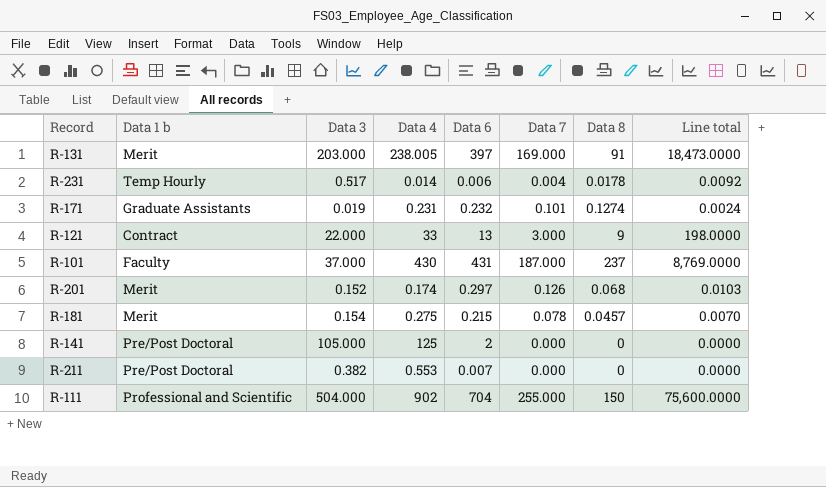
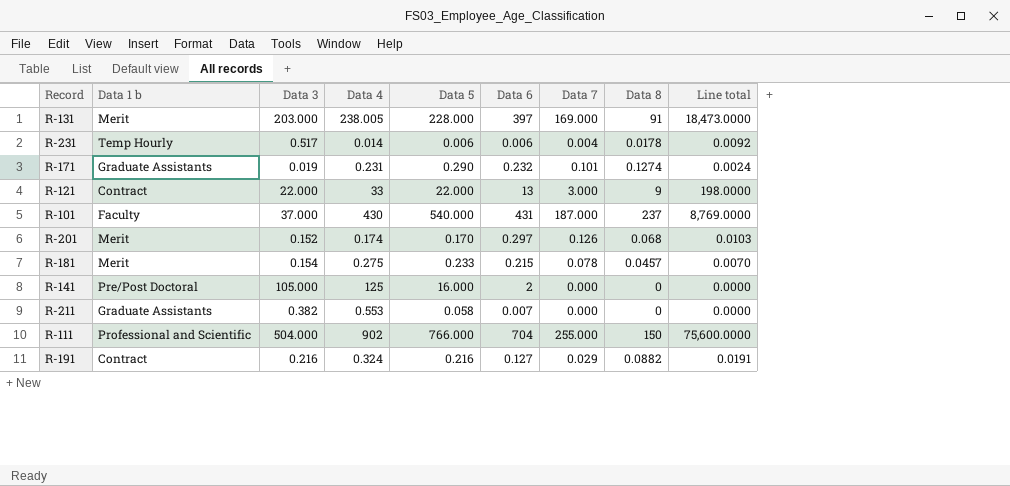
column Data 5 | position: none -> 5
R-211 | Data 1 b: Pre/Post Doctoral -> Graduate Assistants
row R-191: none -> Contract | 0.216 | 0.324 | 0.216 | 0.127 | 0.029 | 0.0882 | 0.0191

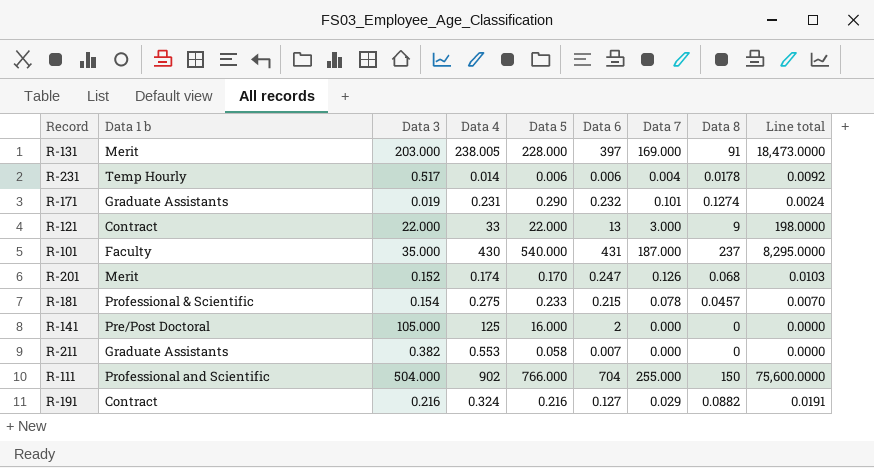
R-101 | Data 3: 37.000 -> 35.000
R-101 | Line total: 8,769.0000 -> 8,295.0000
R-201 | Data 6: 0.297 -> 0.247
R-181 | Data 1 b: Merit -> Professional & Scientific

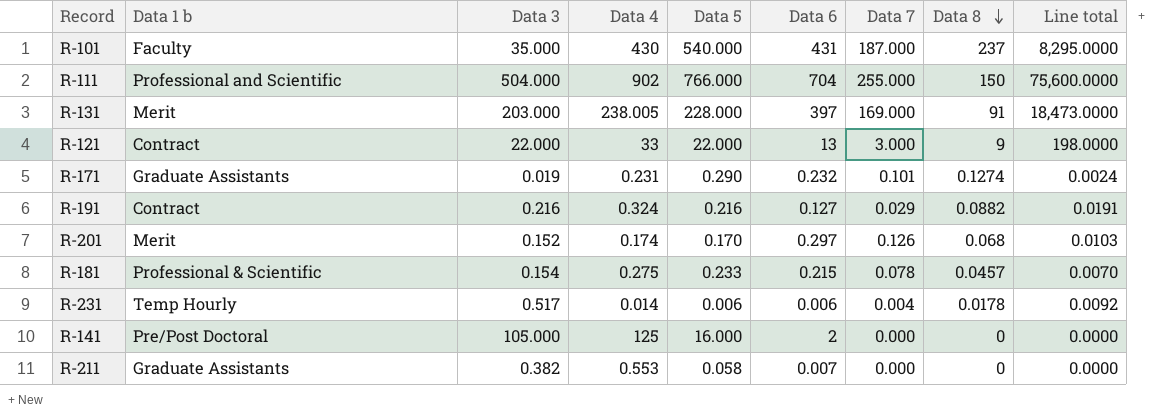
row order: none -> Data 8 descending
R-201 | Data 6: 0.247 -> 0.297

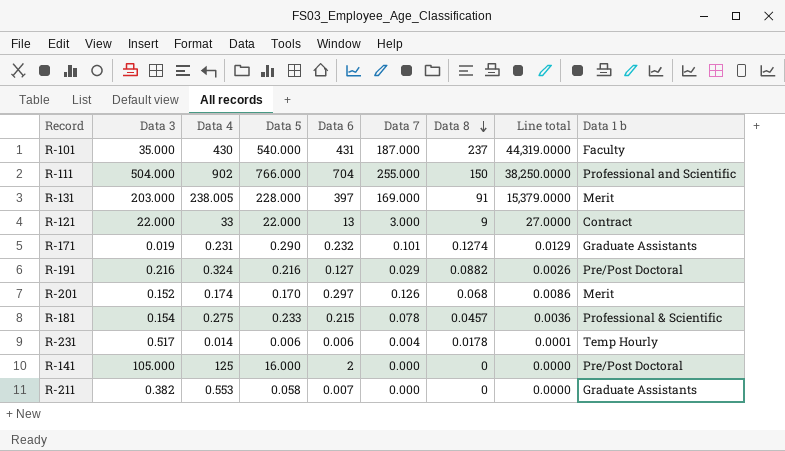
column Line total | formula: [Data 3] * [Data 8] -> [Data 7] * [Data 8]
column Data 1 b | position: 2 -> 9
R-191 | Data 1 b: Contract -> Pre/Post Doctoral

